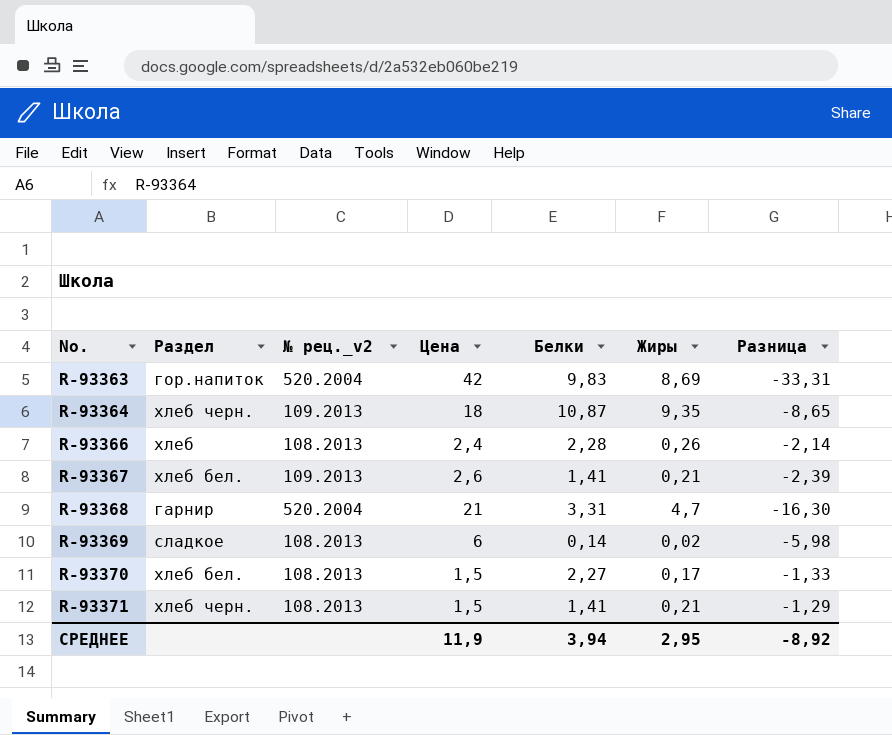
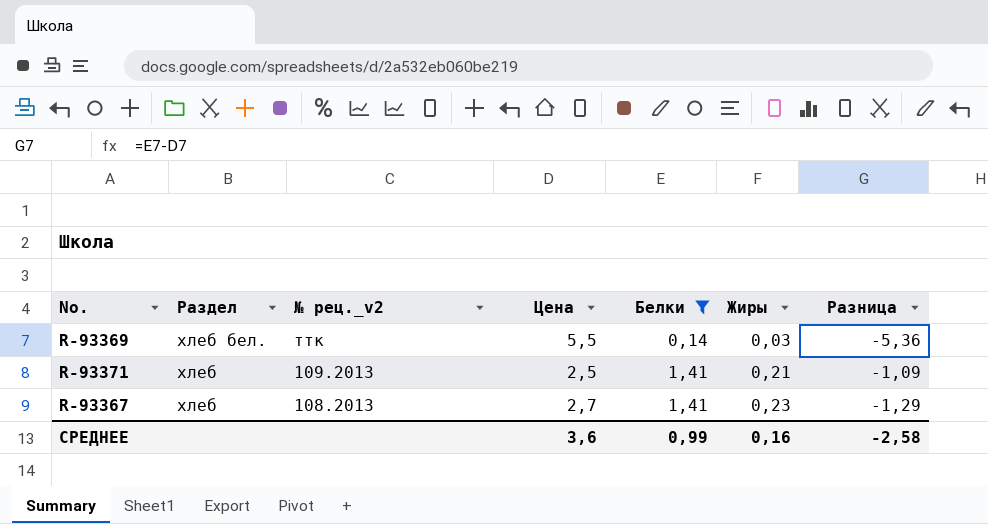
filter: none -> Белки <= 1,41
row order: No. ascending -> Раздел descending
column Разница | formula: [Жиры] - [Цена] -> [Белки] - [Цена]
R-93369 | Раздел: сладкое -> хлеб бел.
R-93369 | № рец._v2: 108.2013 -> ттк
R-93369 | Цена: 6 -> 5,5
R-93369 | Жиры: 0,02 -> 0,03
R-93371 | Раздел: хлеб черн. -> хлеб
R-93371 | № рец._v2: 108.2013 -> 109.2013
R-93371 | Цена: 1,5 -> 2,5
R-93367 | Раздел: хлеб бел. -> хлеб
R-93367 | № рец._v2: 109.2013 -> 108.2013
R-93367 | Цена: 2,6 -> 2,7
R-93367 | Жиры: 0,21 -> 0,23
СРЕДНЕЕ | Цена: 11,9 -> 3,6
СРЕДНЕЕ | Белки: 3,94 -> 0,99
СРЕДНЕЕ | Жиры: 2,95 -> 0,16
СРЕДНЕЕ | Разница: -8,92 -> -2,58

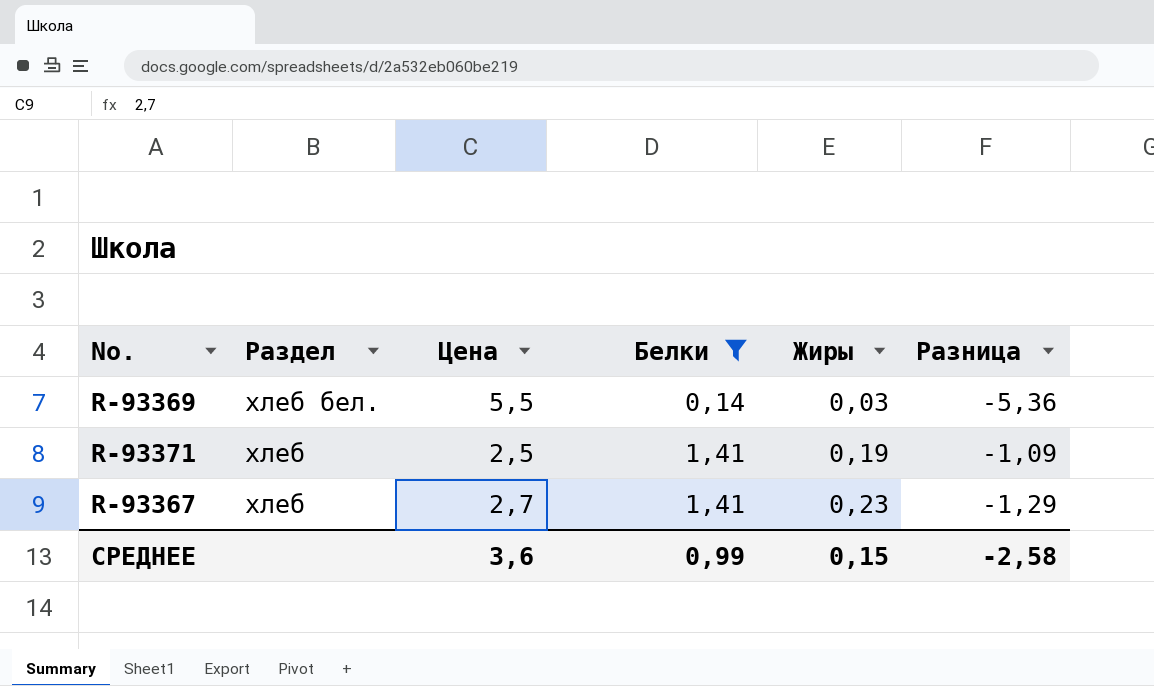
column № рец._v2 | position: 3 -> none
R-93371 | Жиры: 0,21 -> 0,19
СРЕДНЕЕ | Жиры: 0,16 -> 0,15

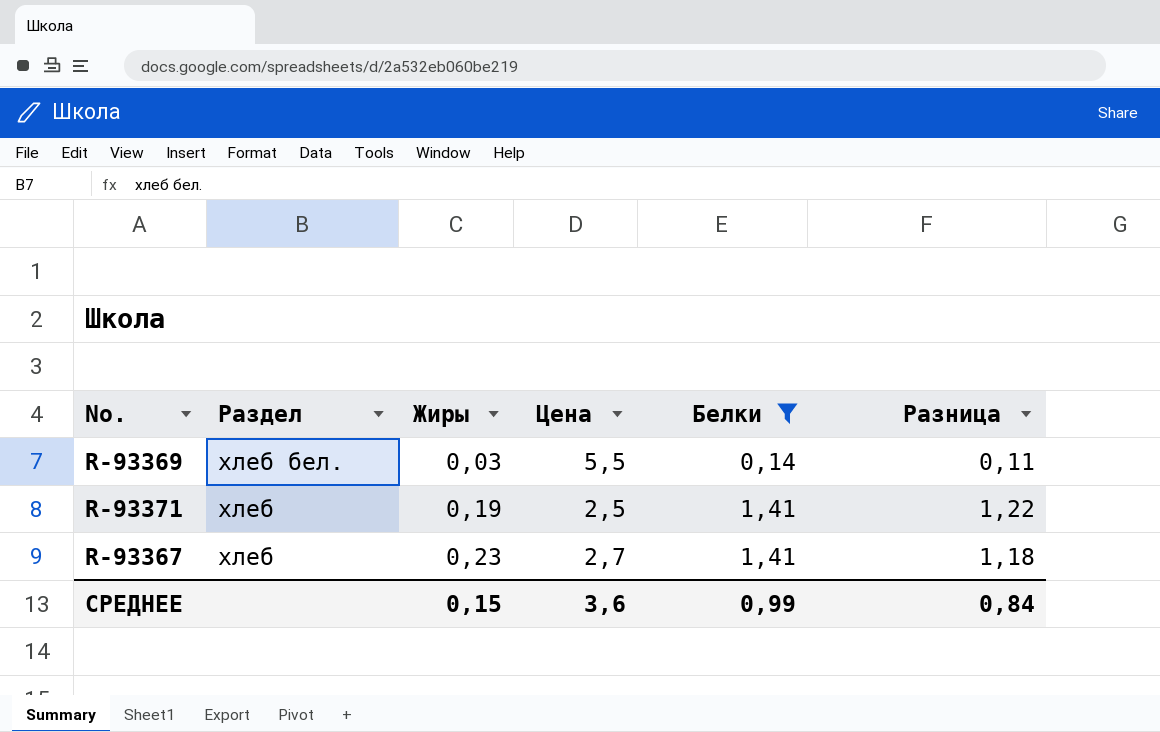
column Жиры | position: 5 -> 3
column Разница | formula: [Белки] - [Цена] -> [Белки] - [Жиры]
СРЕДНЕЕ | Разница: -2,58 -> 0,84

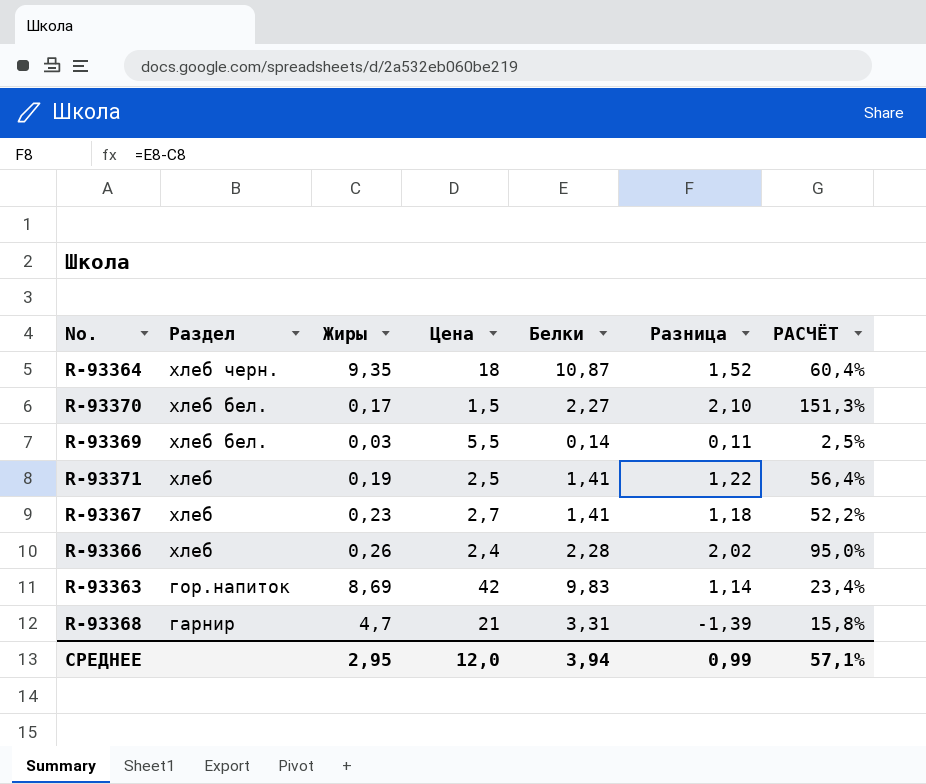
filter: Белки <= 1,41 -> none
column РАСЧЁТ | formula: none -> [Белки] / [Цена]
СРЕДНЕЕ | Жиры: 0,15 -> 2,95
СРЕДНЕЕ | Цена: 3,6 -> 12,0
СРЕДНЕЕ | Белки: 0,99 -> 3,94
СРЕДНЕЕ | Разница: 0,84 -> 0,99

